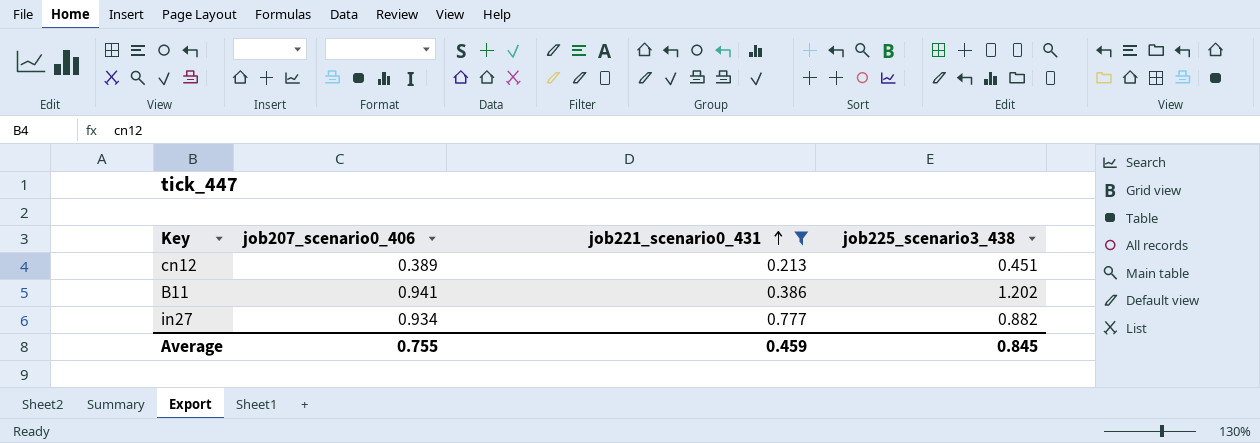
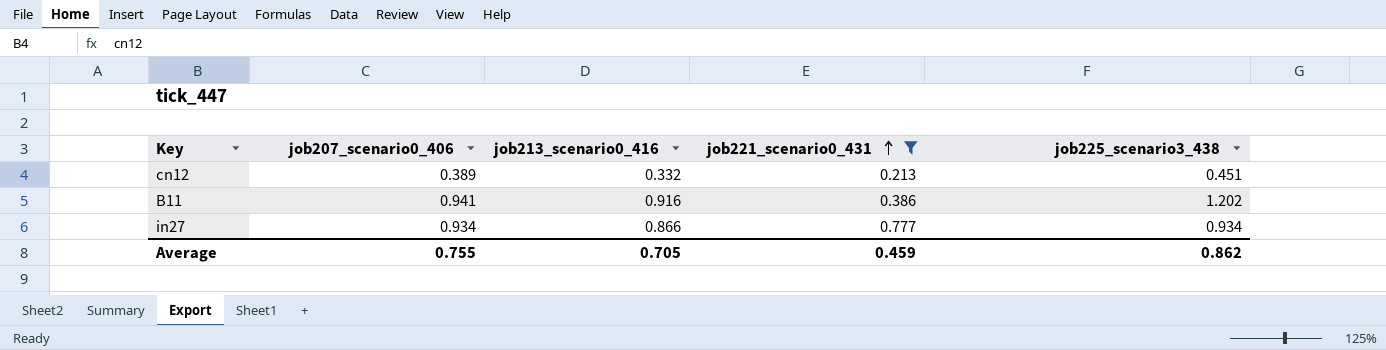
column job213_scenario0_416 | position: none -> 3
in27 | job225_scenario3_438: 0.882 -> 0.934
Average | job225_scenario3_438: 0.845 -> 0.862

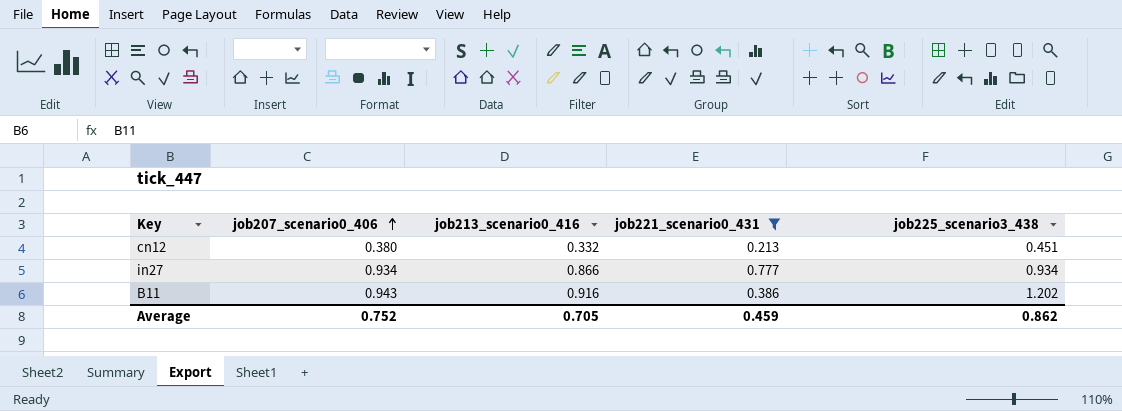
row order: job221_scenario0_431 ascending -> job207_scenario0_406 ascending
cn12 | job207_scenario0_406: 0.389 -> 0.380
B11 | job207_scenario0_406: 0.941 -> 0.943
Average | job207_scenario0_406: 0.755 -> 0.752

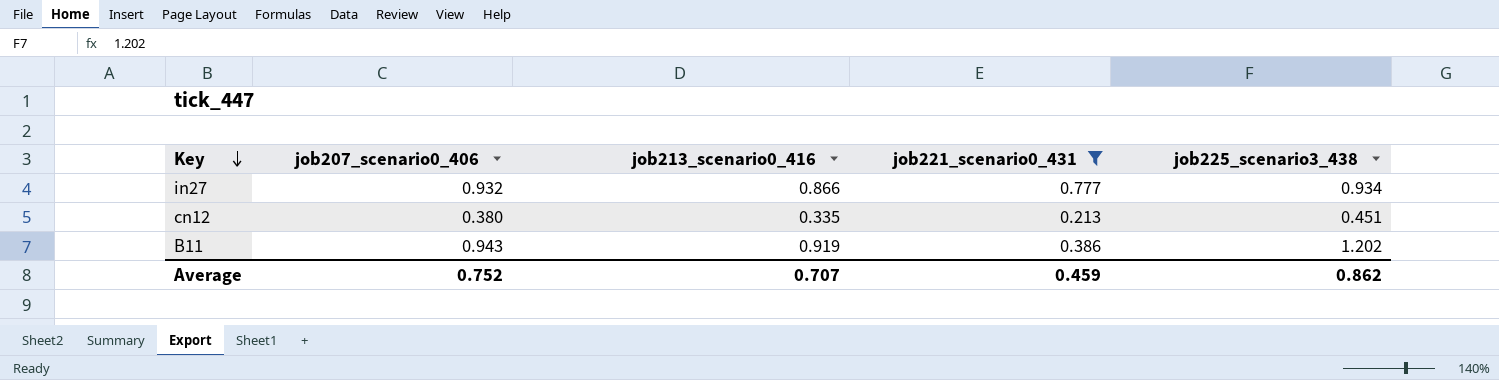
row order: job207_scenario0_406 ascending -> Key descending
in27 | job207_scenario0_406: 0.934 -> 0.932
cn12 | job213_scenario0_416: 0.332 -> 0.335
B11 | job213_scenario0_416: 0.916 -> 0.919
Average | job213_scenario0_416: 0.705 -> 0.707

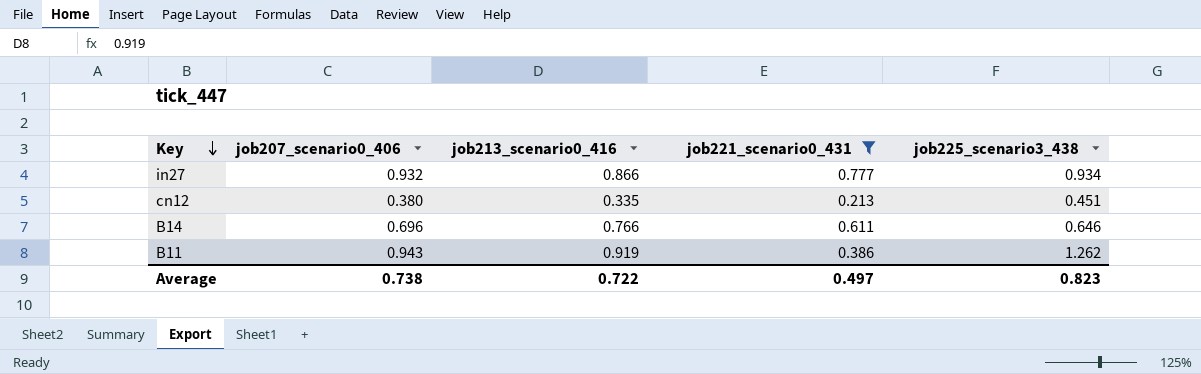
row B14: none -> 0.696 | 0.766 | 0.611 | 0.646
B11 | job225_scenario3_438: 1.202 -> 1.262
Average | job207_scenario0_406: 0.752 -> 0.738
Average | job213_scenario0_416: 0.707 -> 0.722
Average | job221_scenario0_431: 0.459 -> 0.497
Average | job225_scenario3_438: 0.862 -> 0.823

